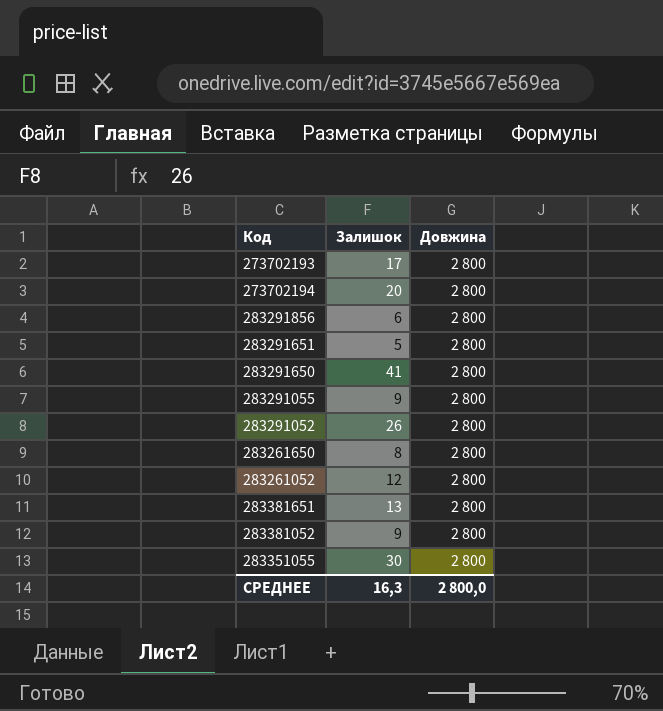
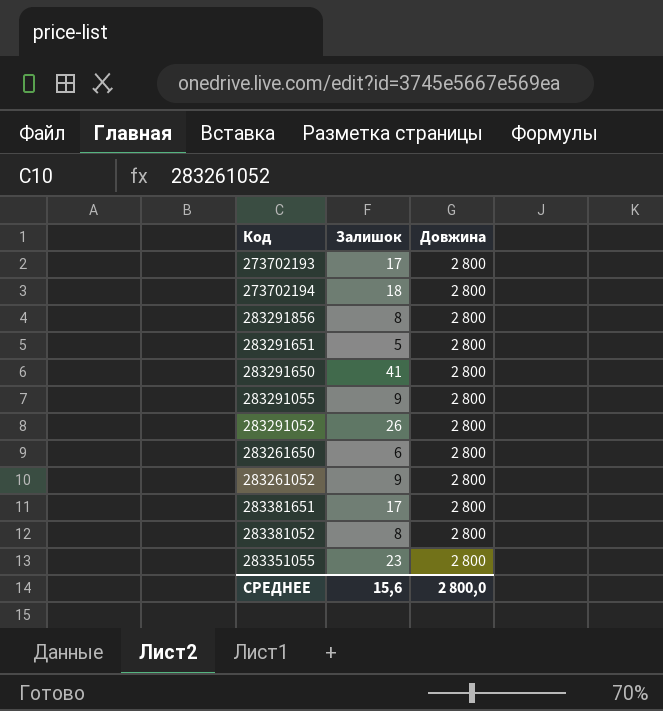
273702194 | Залишок: 20 -> 18
283291856 | Залишок: 6 -> 8
283261650 | Залишок: 8 -> 6
283261052 | Залишок: 12 -> 9
283381651 | Залишок: 13 -> 17
283381052 | Залишок: 9 -> 8
283351055 | Залишок: 30 -> 23
СРЕДНЕЕ | Залишок: 16,3 -> 15,6

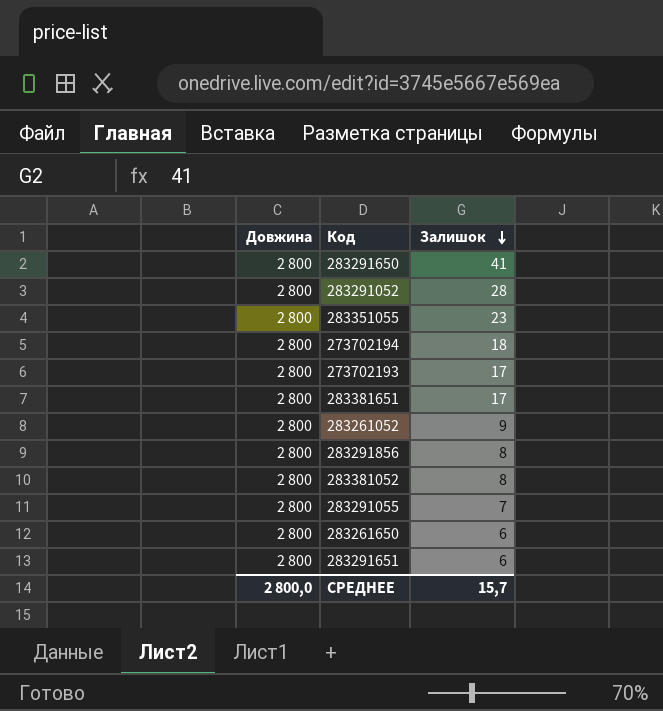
row order: none -> Залишок descending
column Довжина | position: 3 -> 1
283291052 | Залишок: 26 -> 28
283291055 | Залишок: 9 -> 7
283291651 | Залишок: 5 -> 6
СРЕДНЕЕ | Залишок: 15,6 -> 15,7

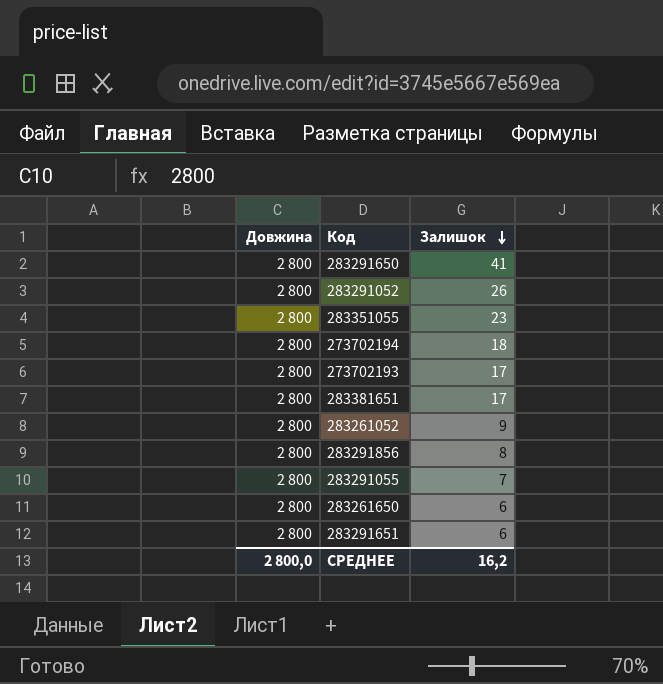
row 283381052: 2 800 | 8 -> none
283291052 | Залишок: 28 -> 26
СРЕДНЕЕ | Залишок: 15,7 -> 16,2

